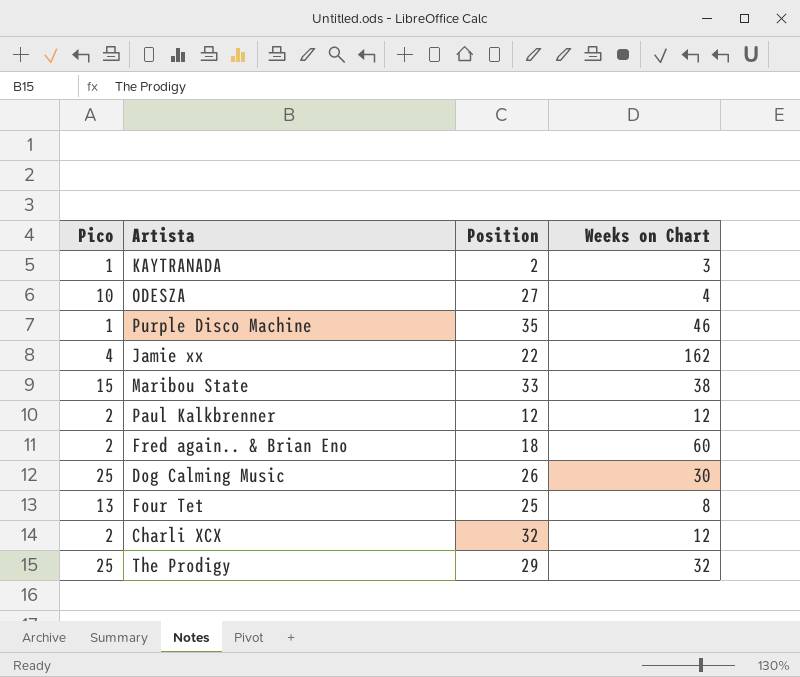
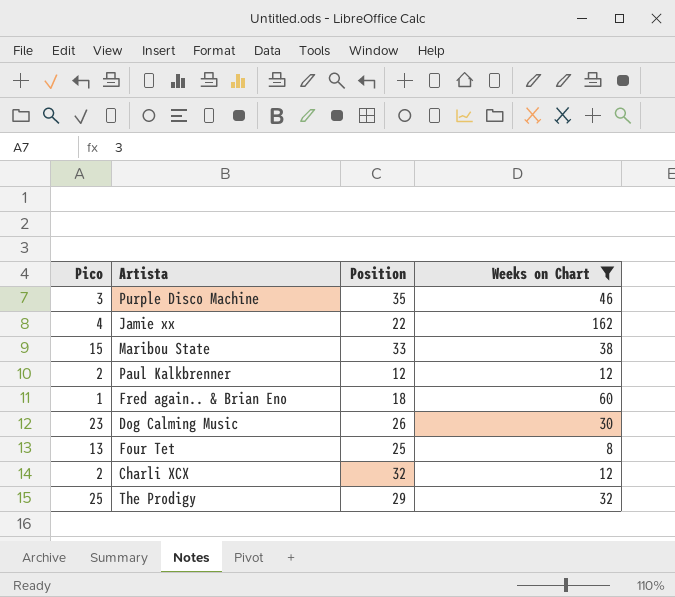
filter: none -> Weeks on Chart >= 8
Purple Disco Machine | Pico: 1 -> 3
Fred again.. & Brian Eno | Pico: 2 -> 1
Dog Calming Music | Pico: 25 -> 23

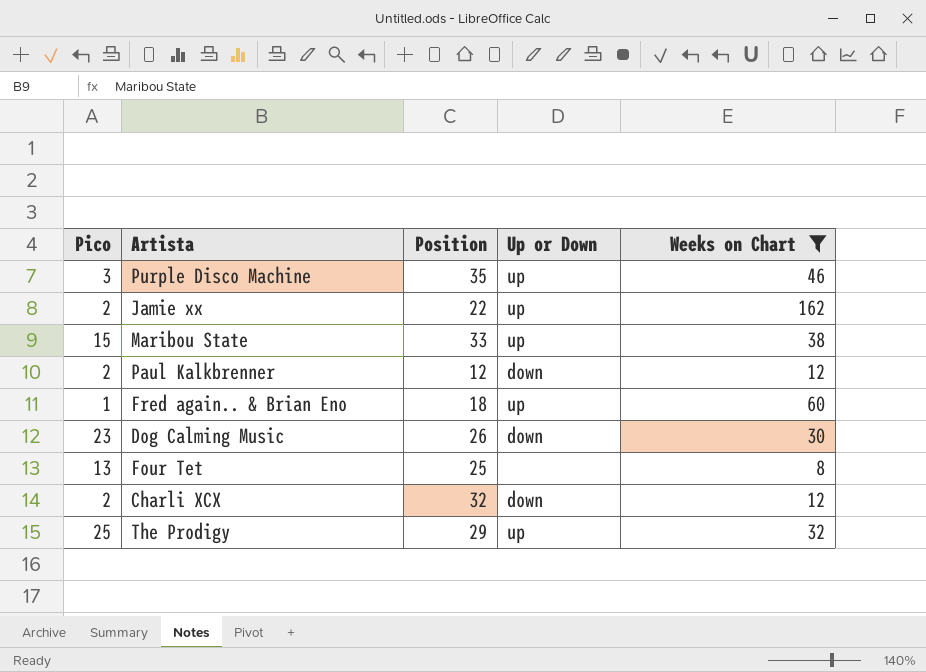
column Up or Down | position: none -> 4
Jamie xx | Pico: 4 -> 2

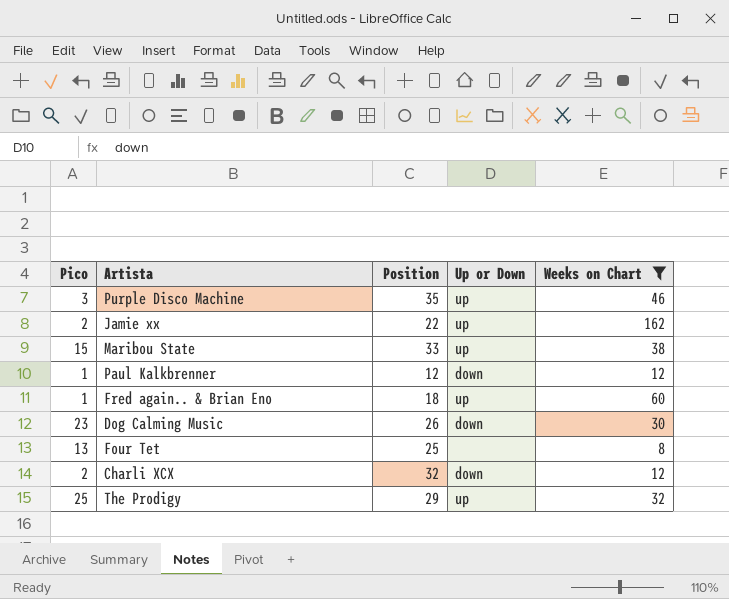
Paul Kalkbrenner | Pico: 2 -> 1

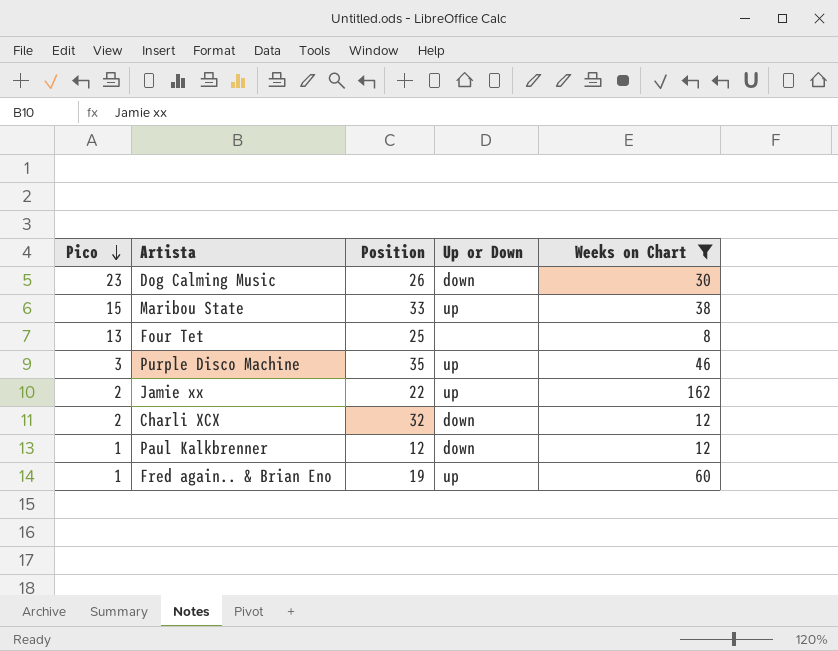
row order: none -> Pico descending
row The Prodigy: 25 | 29 | up | 32 -> none
Fred again.. & Brian Eno | Position: 18 -> 19

